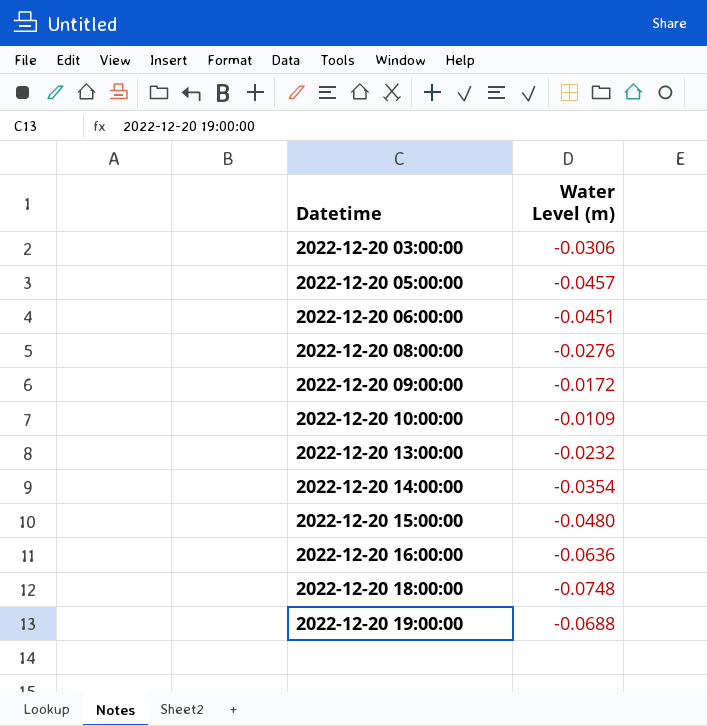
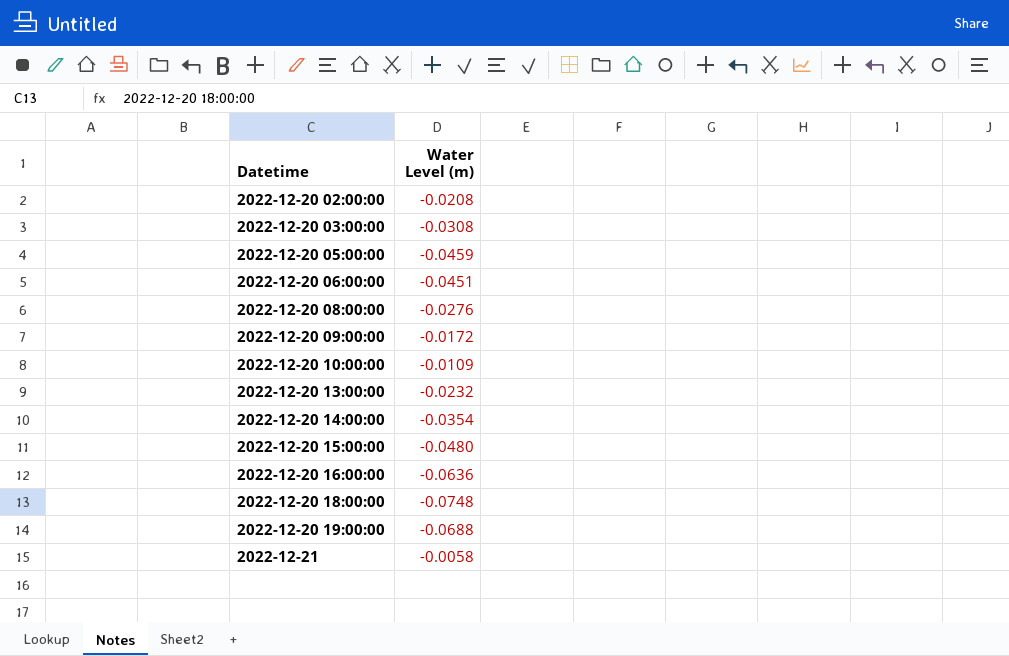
row 2022-12-20 02:00:00: none -> -0.0208
2022-12-20 03:00:00 | Water Level (m): -0.0306 -> -0.0308
2022-12-20 05:00:00 | Water Level (m): -0.0457 -> -0.0459
row 2022-12-21: none -> -0.0058

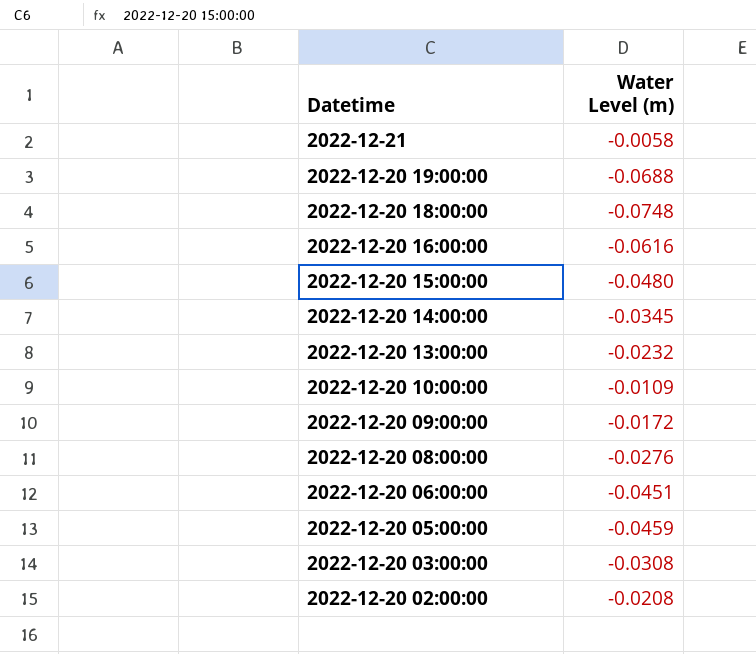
row order: Datetime ascending -> Datetime descending
2022-12-20 16:00:00 | Water Level (m): -0.0636 -> -0.0616
2022-12-20 14:00:00 | Water Level (m): -0.0354 -> -0.0345

